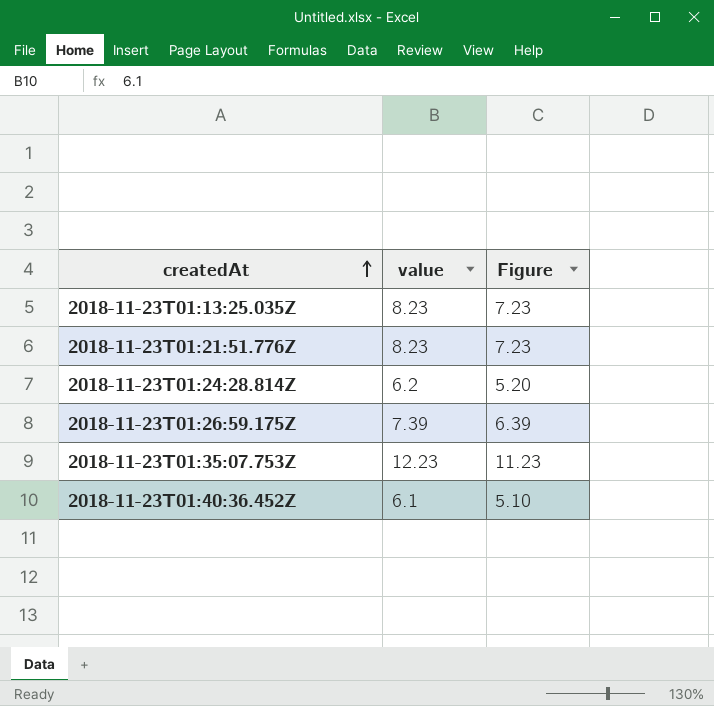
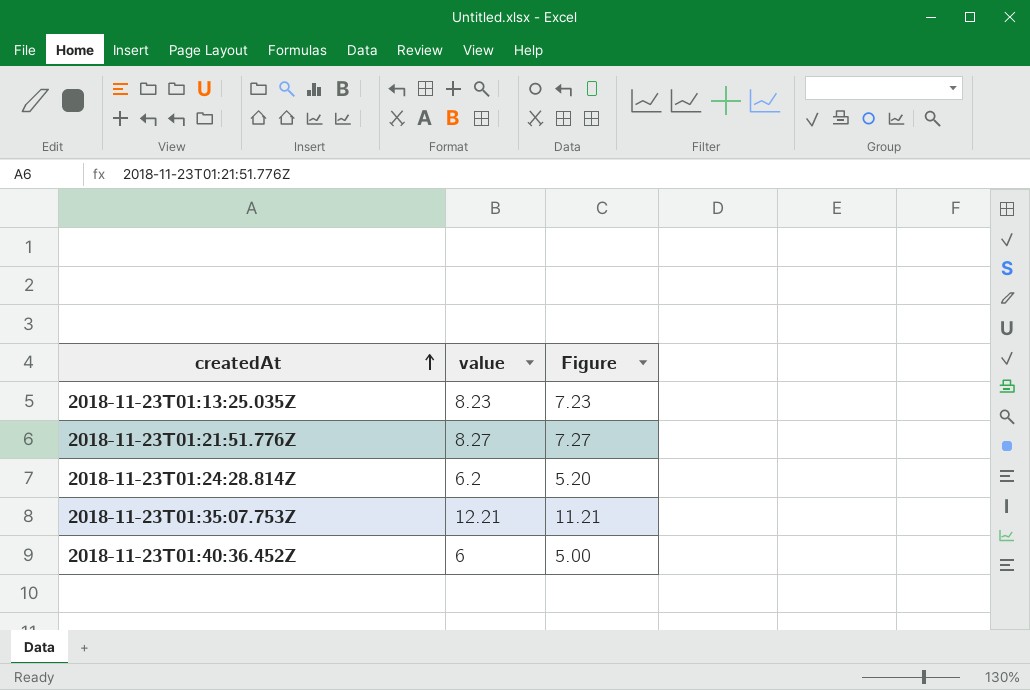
row 2018-11-23T01:26:59.175Z: 7.39 | 6.39 -> none
2018-11-23T01:21:51.776Z | value: 8.23 -> 8.27
2018-11-23T01:21:51.776Z | Figure: 7.23 -> 7.27
2018-11-23T01:35:07.753Z | value: 12.23 -> 12.21
2018-11-23T01:35:07.753Z | Figure: 11.23 -> 11.21
2018-11-23T01:40:36.452Z | value: 6.1 -> 6
2018-11-23T01:40:36.452Z | Figure: 5.10 -> 5.00

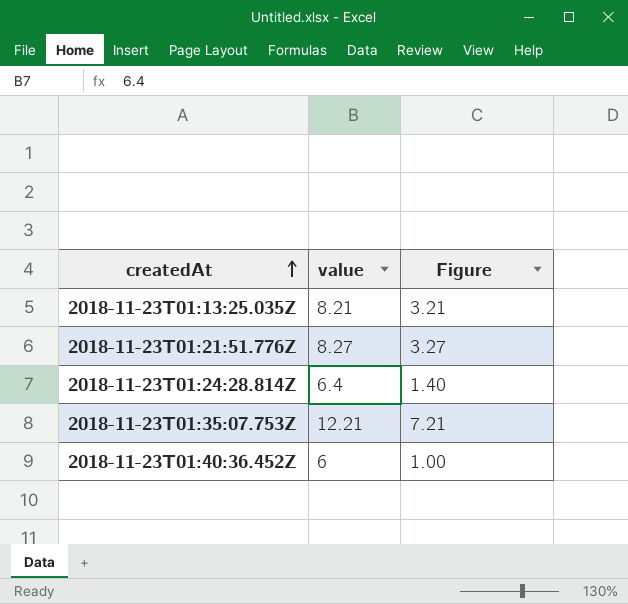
column Figure | formula: [value] - 1 -> [value] - 5
2018-11-23T01:13:25.035Z | value: 8.23 -> 8.21
2018-11-23T01:24:28.814Z | value: 6.2 -> 6.4

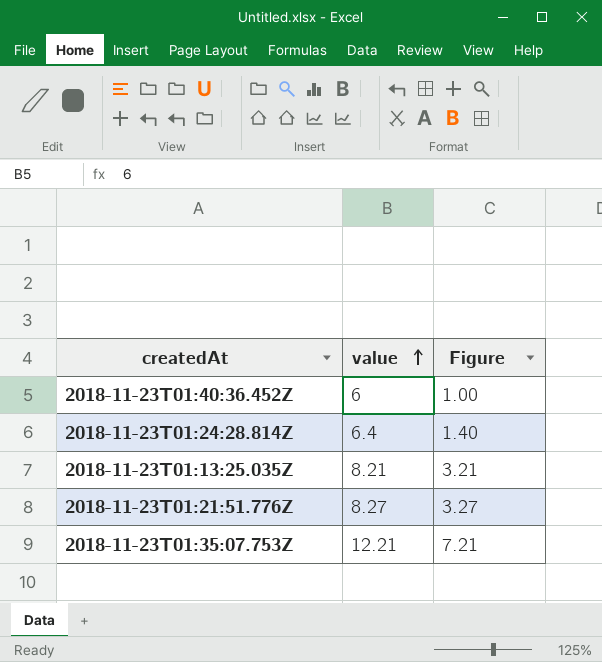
row order: createdAt ascending -> value ascending

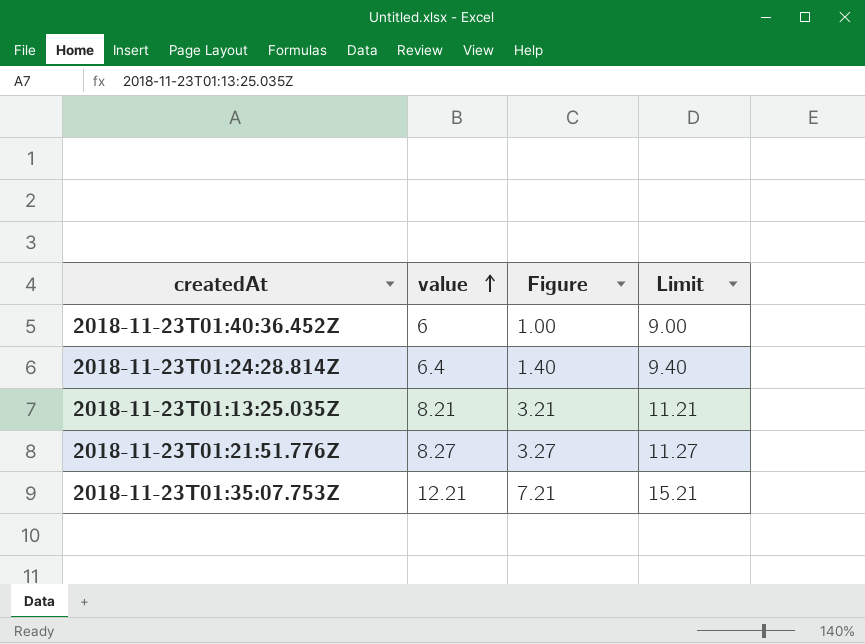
column Limit | formula: none -> [value] + 3

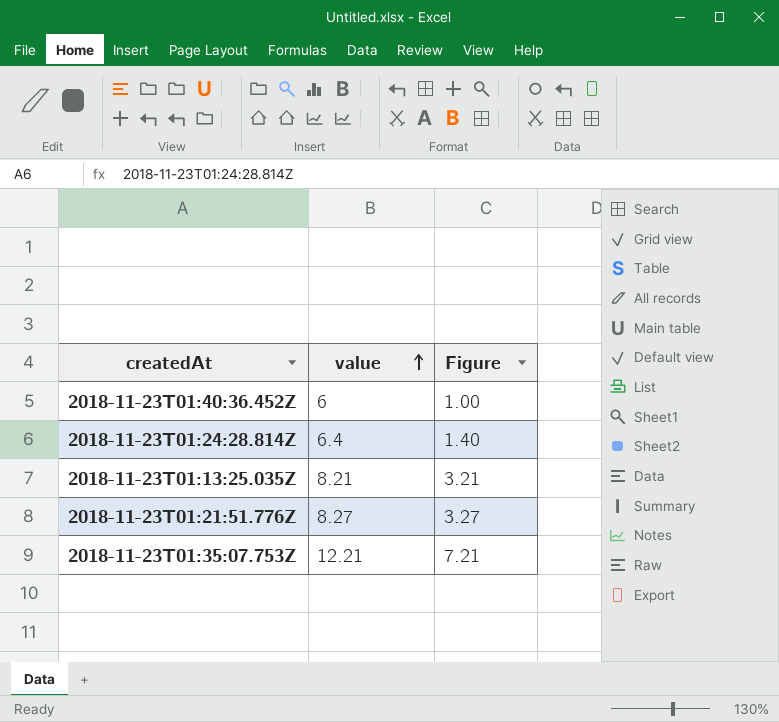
column Limit | formula: [value] + 3 -> none

